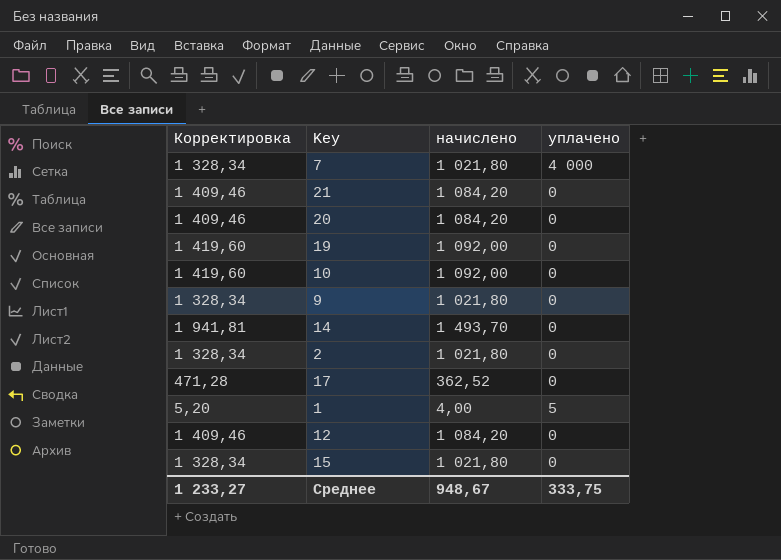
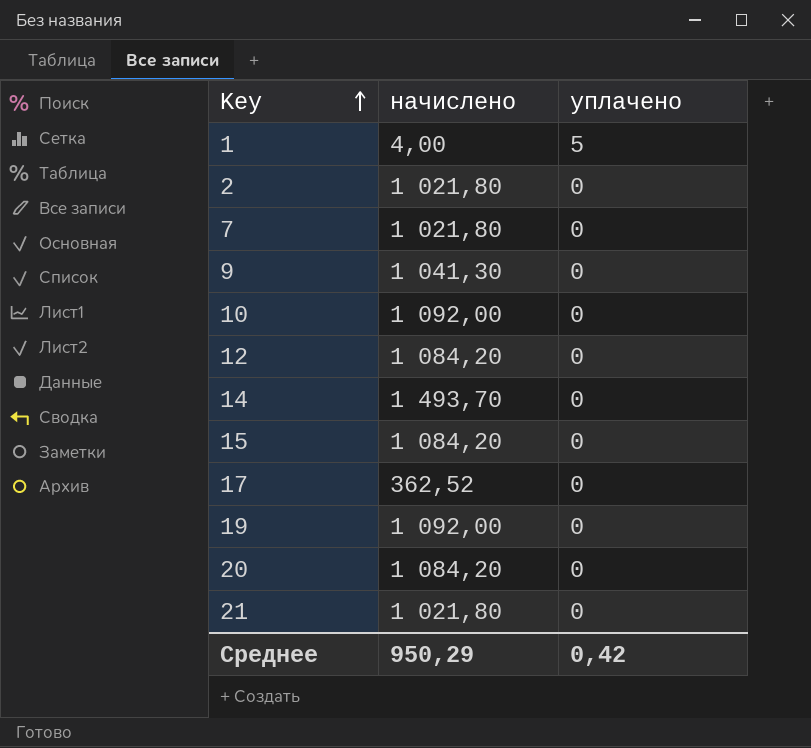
row order: none -> Key ascending
column Корректировка | formula: [начислено] * 1,3 -> none
7 | уплачено: 4 000 -> 0
9 | начислено: 1 021,80 -> 1 041,30
15 | начислено: 1 021,80 -> 1 084,20
21 | начислено: 1 084,20 -> 1 021,80
Среднее | начислено: 948,67 -> 950,29
Среднее | уплачено: 333,75 -> 0,42

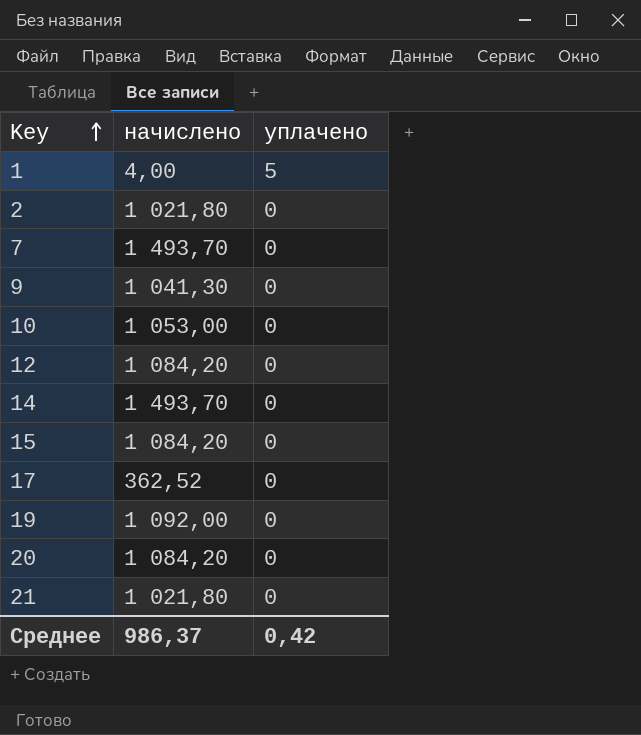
7 | начислено: 1 021,80 -> 1 493,70
10 | начислено: 1 092,00 -> 1 053,00
Среднее | начислено: 950,29 -> 986,37

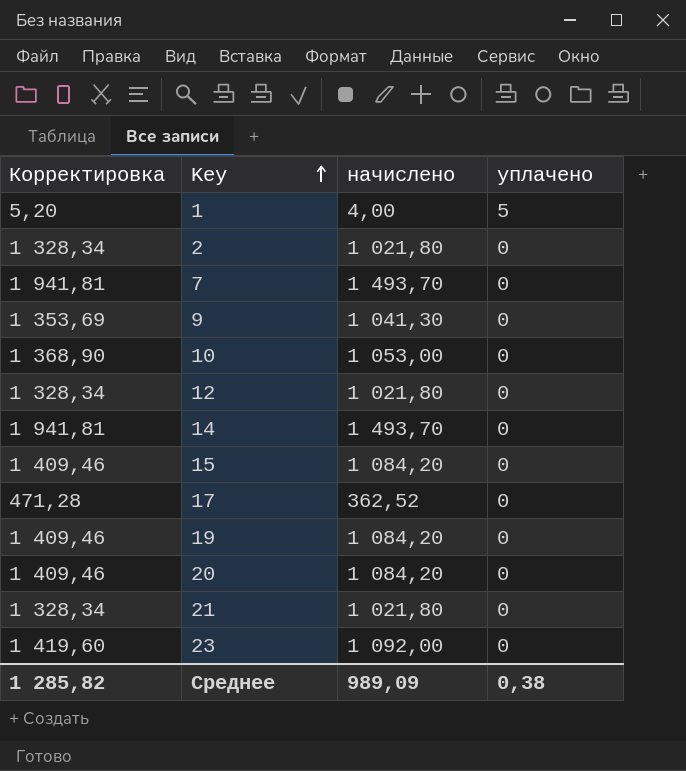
column Корректировка | formula: none -> [начислено] * 1,3
12 | начислено: 1 084,20 -> 1 021,80
19 | начислено: 1 092,00 -> 1 084,20
row 23: none -> 1 419,60 | 1 092,00 | 0
Среднее | начислено: 986,37 -> 989,09
Среднее | уплачено: 0,42 -> 0,38

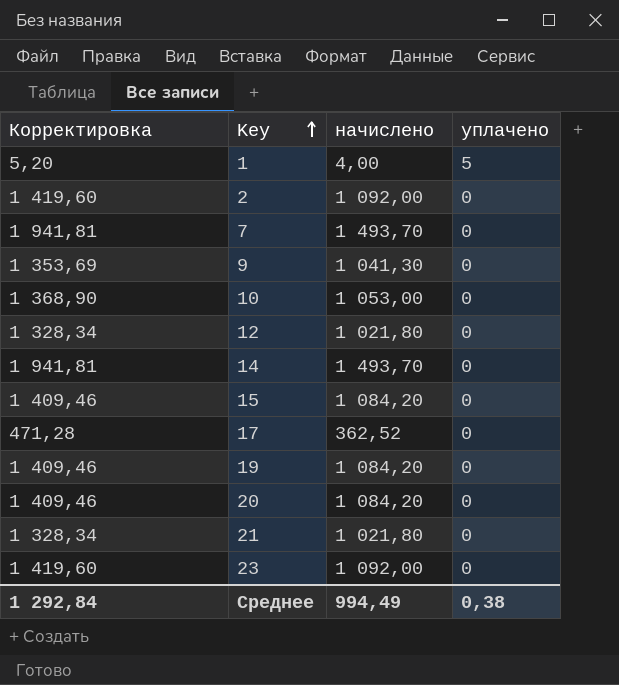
2 | Корректировка: 1 328,34 -> 1 419,60
2 | начислено: 1 021,80 -> 1 092,00
Среднее | Корректировка: 1 285,82 -> 1 292,84
Среднее | начислено: 989,09 -> 994,49

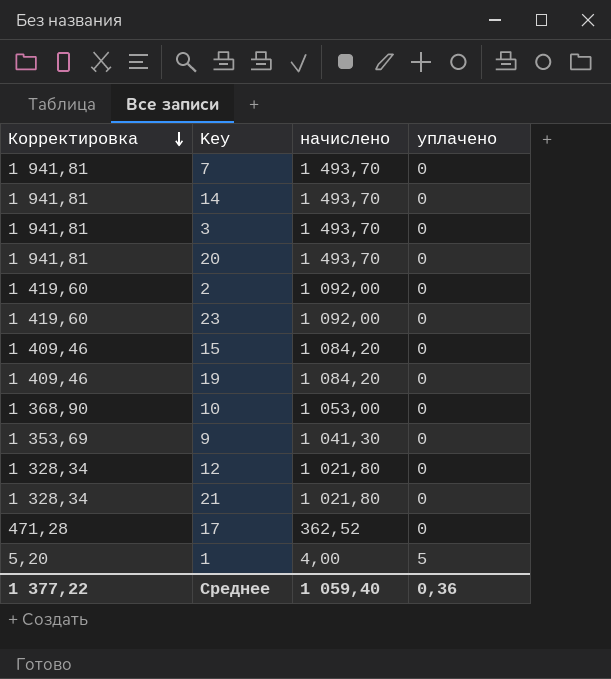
row order: Key ascending -> Корректировка descending
row 3: none -> 1 941,81 | 1 493,70 | 0
20 | Корректировка: 1 409,46 -> 1 941,81
20 | начислено: 1 084,20 -> 1 493,70
Среднее | Корректировка: 1 292,84 -> 1 377,22
Среднее | начислено: 994,49 -> 1 059,40
Среднее | уплачено: 0,38 -> 0,36

